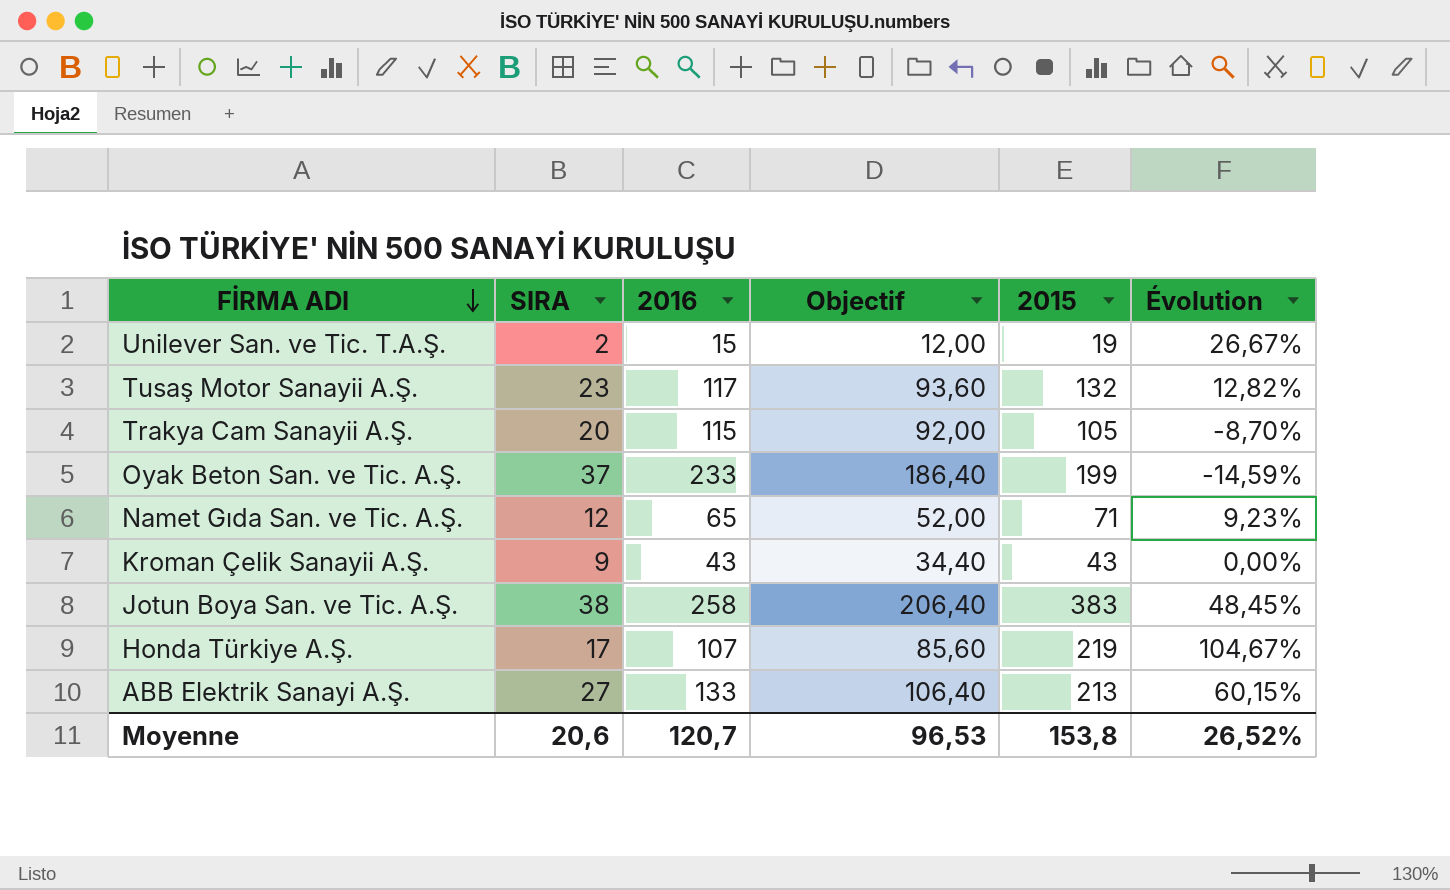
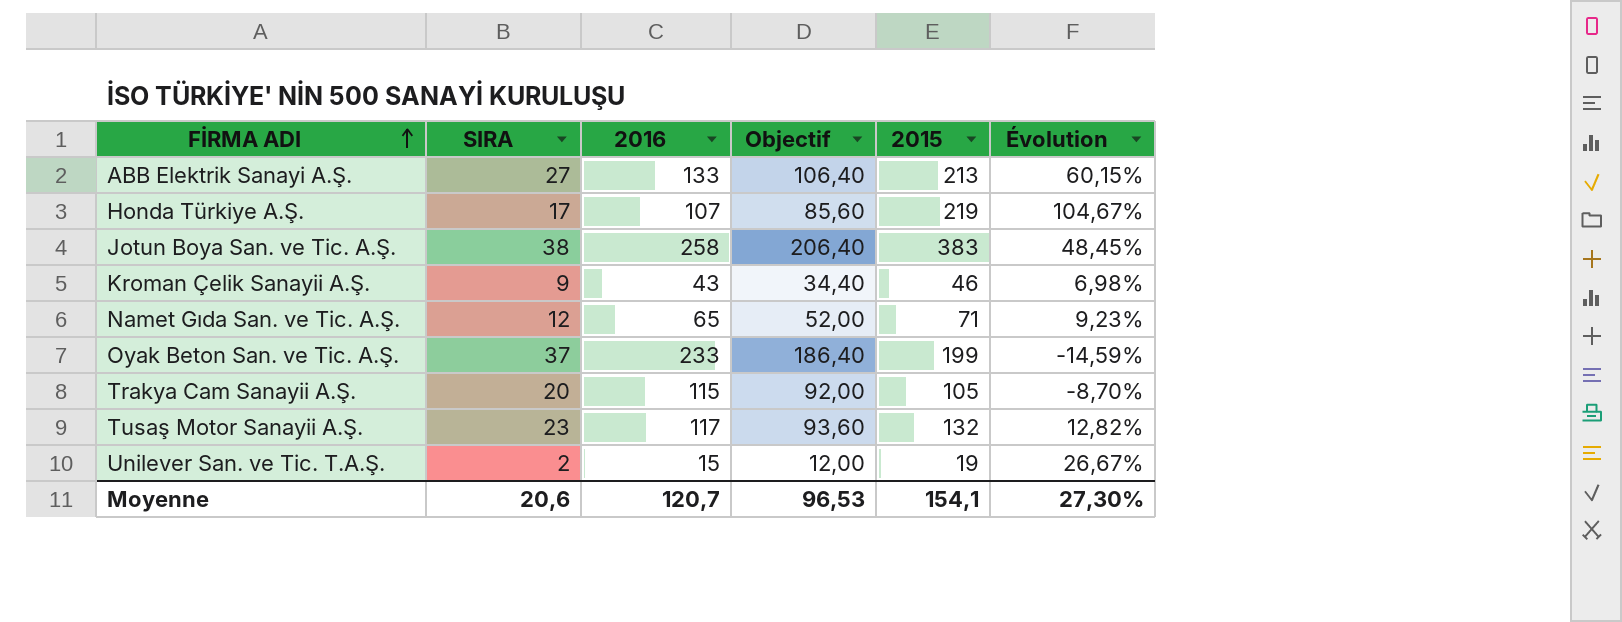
row order: FİRMA ADI descending -> FİRMA ADI ascending
Kroman Çelik Sanayii A.Ş. | 2015: 43 -> 46
Kroman Çelik Sanayii A.Ş. | Évolution: 0,00% -> 6,98%
Moyenne | 2015: 153,8 -> 154,1
Moyenne | Évolution: 26,52% -> 27,30%

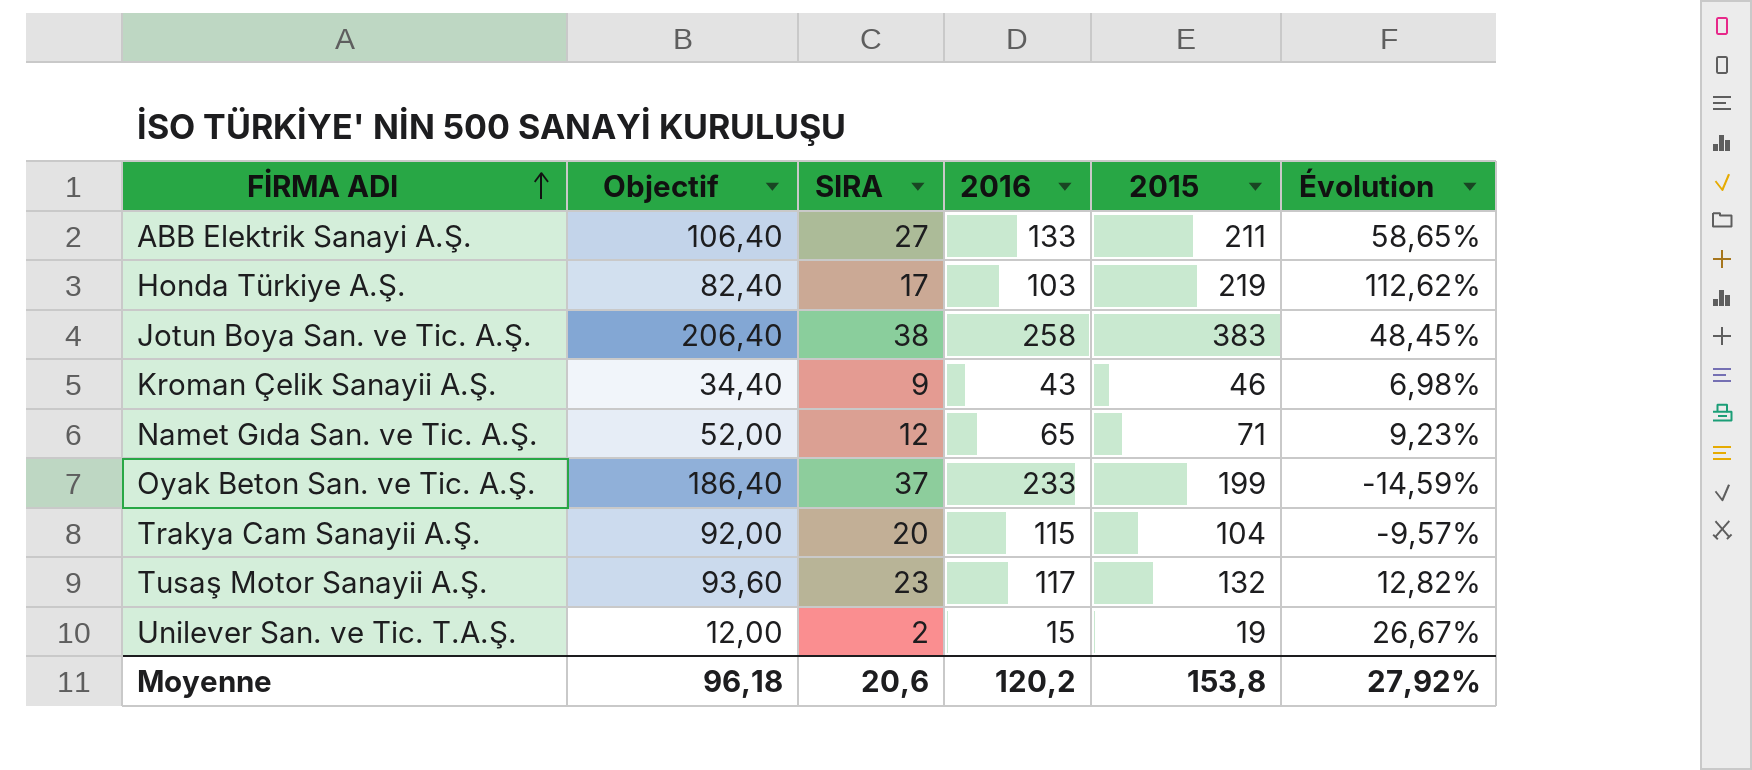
column Objectif | position: 4 -> 2
ABB Elektrik Sanayi A.Ş. | 2015: 213 -> 211
ABB Elektrik Sanayi A.Ş. | Évolution: 60,15% -> 58,65%
Honda Türkiye A.Ş. | Objectif: 85,60 -> 82,40
Honda Türkiye A.Ş. | 2016: 107 -> 103
Honda Türkiye A.Ş. | Évolution: 104,67% -> 112,62%
Trakya Cam Sanayii A.Ş. | 2015: 105 -> 104
Trakya Cam Sanayii A.Ş. | Évolution: -8,70% -> -9,57%
Moyenne | Objectif: 96,53 -> 96,18
Moyenne | 2016: 120,7 -> 120,2
Moyenne | 2015: 154,1 -> 153,8
Moyenne | Évolution: 27,30% -> 27,92%

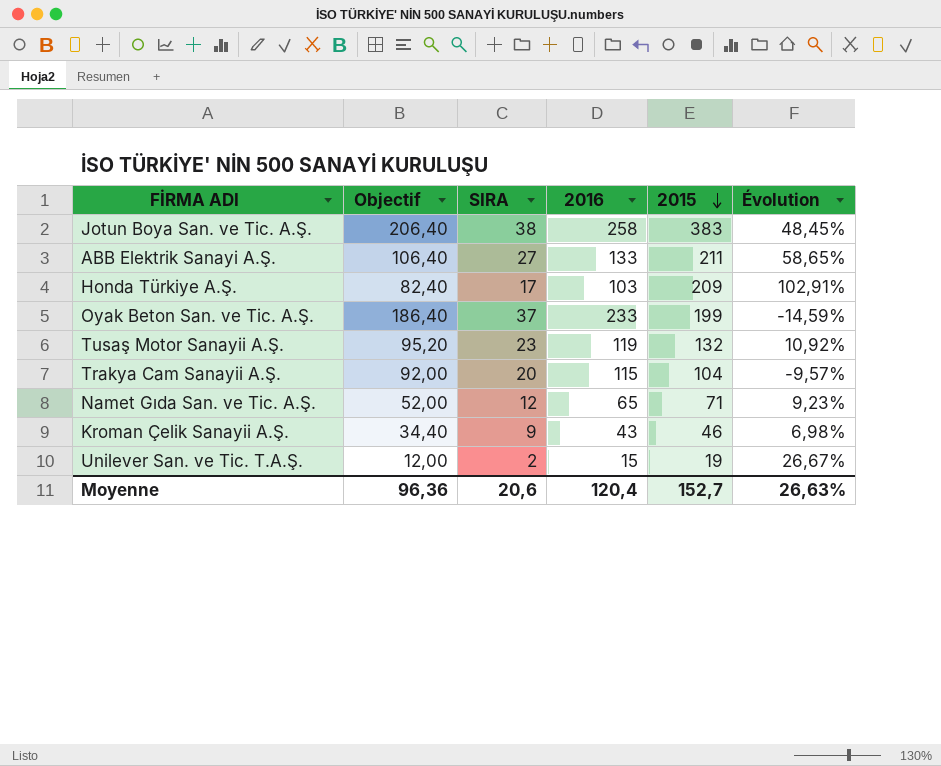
row order: FİRMA ADI ascending -> 2015 descending
Honda Türkiye A.Ş. | 2015: 219 -> 209
Honda Türkiye A.Ş. | Évolution: 112,62% -> 102,91%
Tusaş Motor Sanayii A.Ş. | Objectif: 93,60 -> 95,20
Tusaş Motor Sanayii A.Ş. | 2016: 117 -> 119
Tusaş Motor Sanayii A.Ş. | Évolution: 12,82% -> 10,92%
Moyenne | Objectif: 96,18 -> 96,36
Moyenne | 2016: 120,2 -> 120,4
Moyenne | 2015: 153,8 -> 152,7
Moyenne | Évolution: 27,92% -> 26,63%

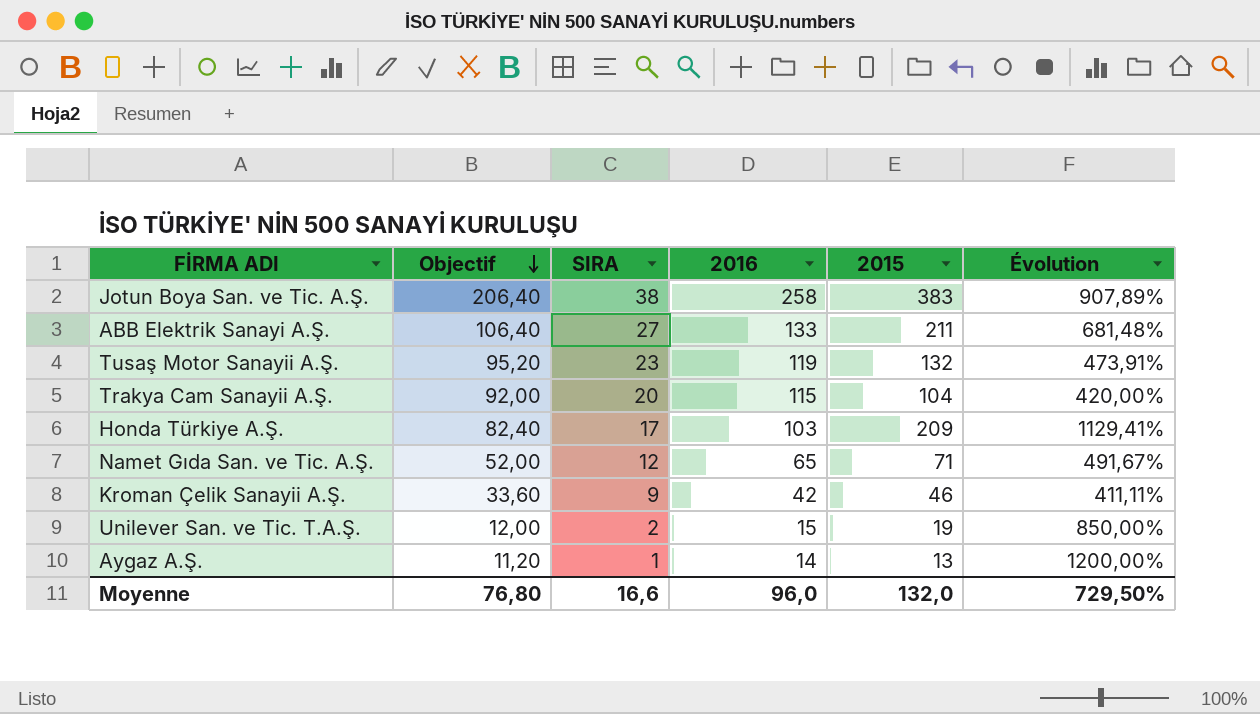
row order: 2015 descending -> Objectif descending
column Évolution | formula: ([2015] - [2016]) / [2016] -> ([2015] - [SIRA]) / [SIRA]
row Oyak Beton San. ve Tic. A.Ş.: 186,40 | 37 | 233 | 199 | -14,59% -> none
Kroman Çelik Sanayii A.Ş. | Objectif: 34,40 -> 33,60
Kroman Çelik Sanayii A.Ş. | 2016: 43 -> 42
row Aygaz A.Ş.: none -> 11,20 | 1 | 14 | 13 | 1200,00%
Moyenne | Objectif: 96,36 -> 76,80
Moyenne | SIRA: 20,6 -> 16,6
Moyenne | 2016: 120,4 -> 96,0
Moyenne | 2015: 152,7 -> 132,0
Moyenne | Évolution: 26,63% -> 729,50%

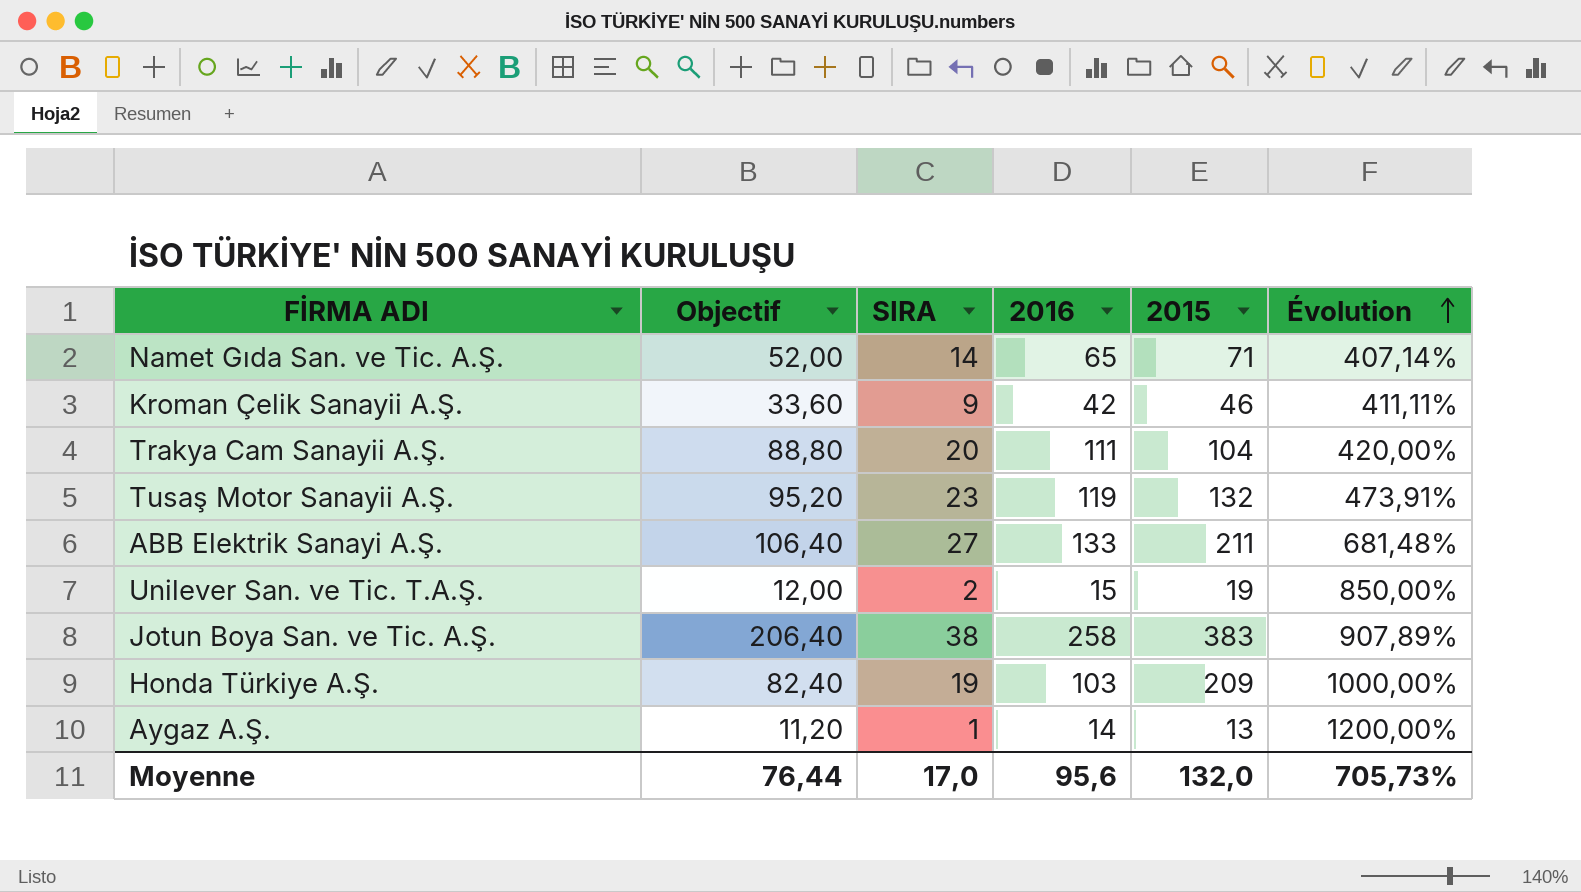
row order: Objectif descending -> Évolution ascending
Namet Gıda San. ve Tic. A.Ş. | SIRA: 12 -> 14
Namet Gıda San. ve Tic. A.Ş. | Évolution: 491,67% -> 407,14%
Trakya Cam Sanayii A.Ş. | Objectif: 92,00 -> 88,80
Trakya Cam Sanayii A.Ş. | 2016: 115 -> 111
Honda Türkiye A.Ş. | SIRA: 17 -> 19
Honda Türkiye A.Ş. | Évolution: 1129,41% -> 1000,00%
Moyenne | Objectif: 76,80 -> 76,44
Moyenne | SIRA: 16,6 -> 17,0
Moyenne | 2016: 96,0 -> 95,6
Moyenne | Évolution: 729,50% -> 705,73%

